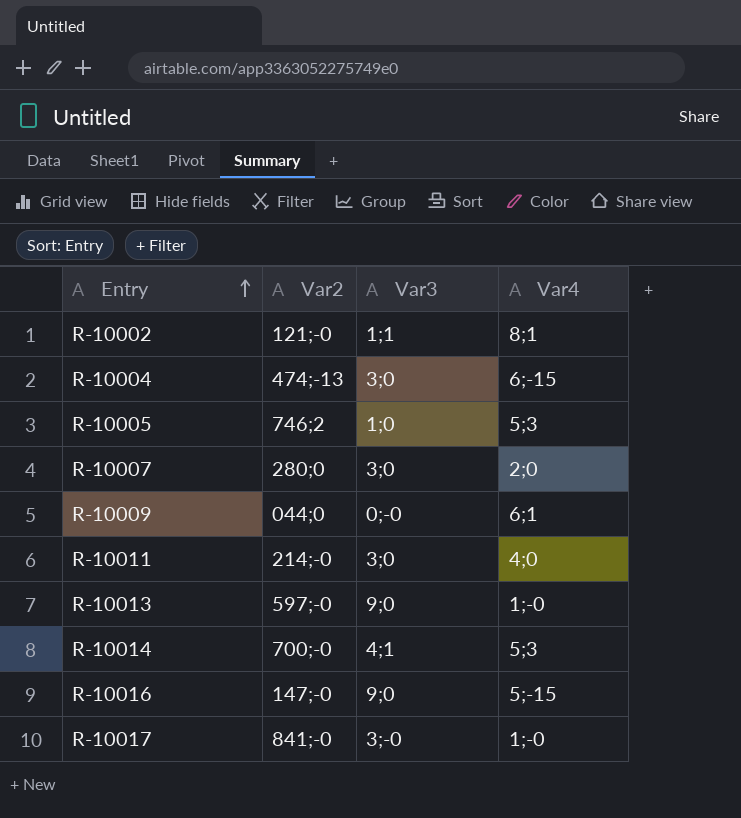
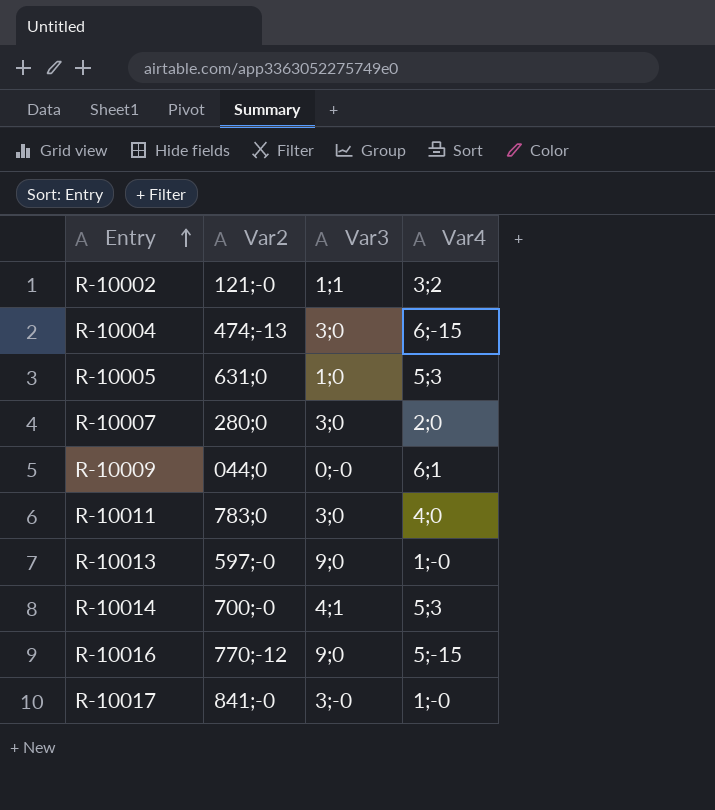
R-10002 | Var4: 8;1 -> 3;2
R-10005 | Var2: 746;2 -> 631;0
R-10011 | Var2: 214;-0 -> 783;0
R-10016 | Var2: 147;-0 -> 770;-12

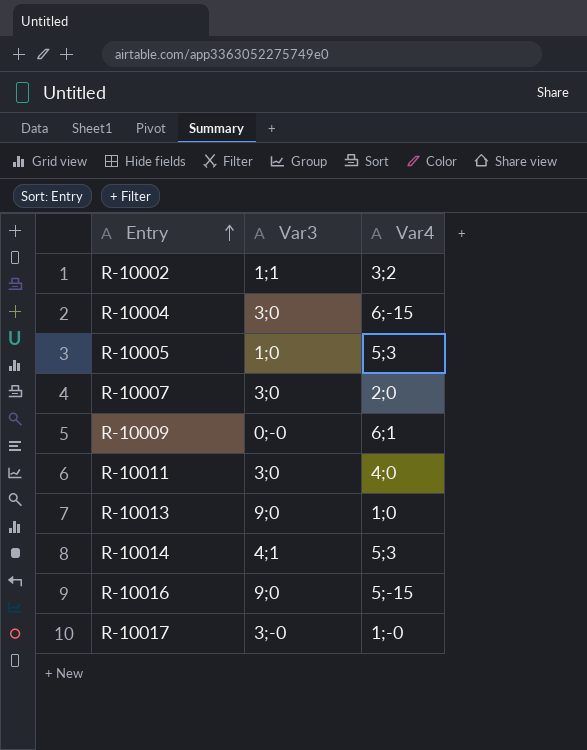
column Var2 | position: 2 -> none
R-10013 | Var4: 1;-0 -> 1;0

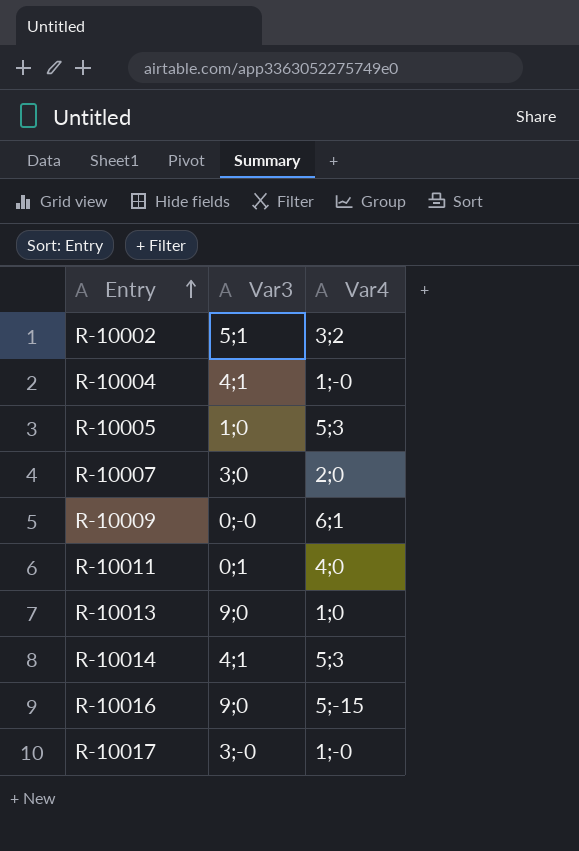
R-10002 | Var3: 1;1 -> 5;1
R-10004 | Var3: 3;0 -> 4;1
R-10004 | Var4: 6;-15 -> 1;-0
R-10011 | Var3: 3;0 -> 0;1

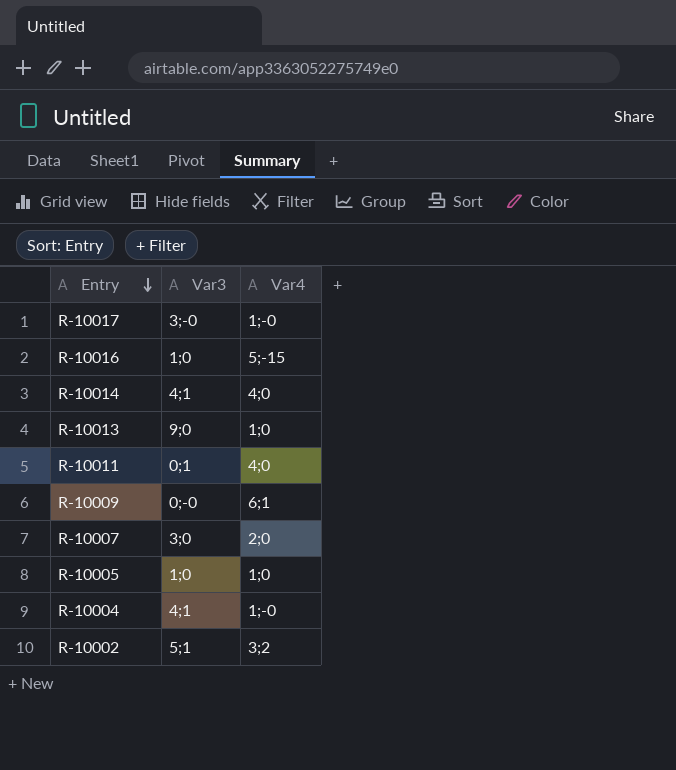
row order: Entry ascending -> Entry descending
R-10016 | Var3: 9;0 -> 1;0
R-10014 | Var4: 5;3 -> 4;0
R-10005 | Var4: 5;3 -> 1;0

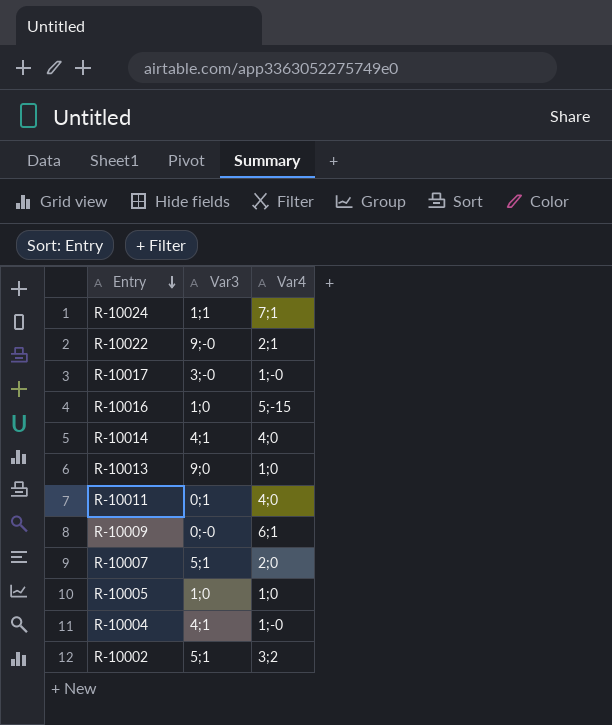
row R-10024: none -> 1;1 | 7;1
row R-10022: none -> 9;-0 | 2;1
R-10007 | Var3: 3;0 -> 5;1

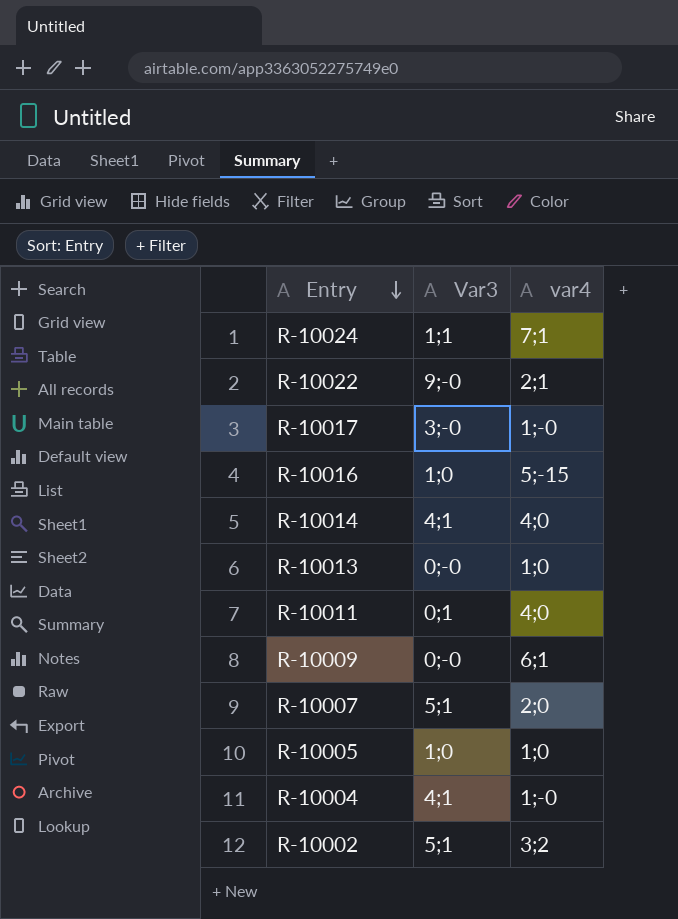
column name: Var4 -> var4
R-10013 | Var3: 9;0 -> 0;-0

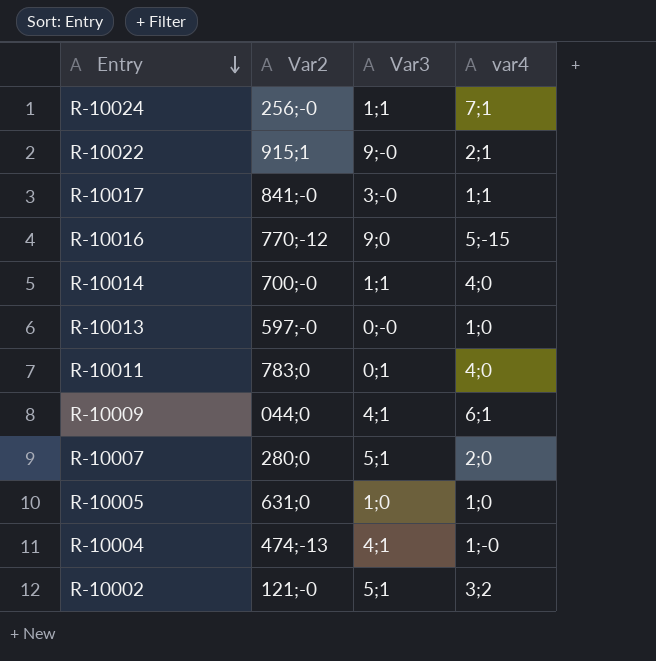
column Var2 | position: none -> 2
R-10017 | var4: 1;-0 -> 1;1
R-10016 | Var3: 1;0 -> 9;0
R-10014 | Var3: 4;1 -> 1;1
R-10009 | Var3: 0;-0 -> 4;1

